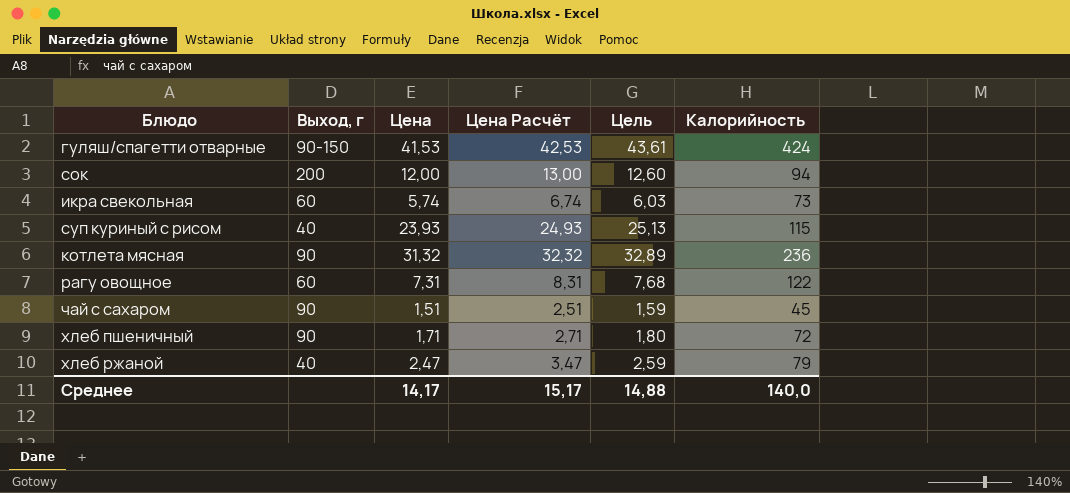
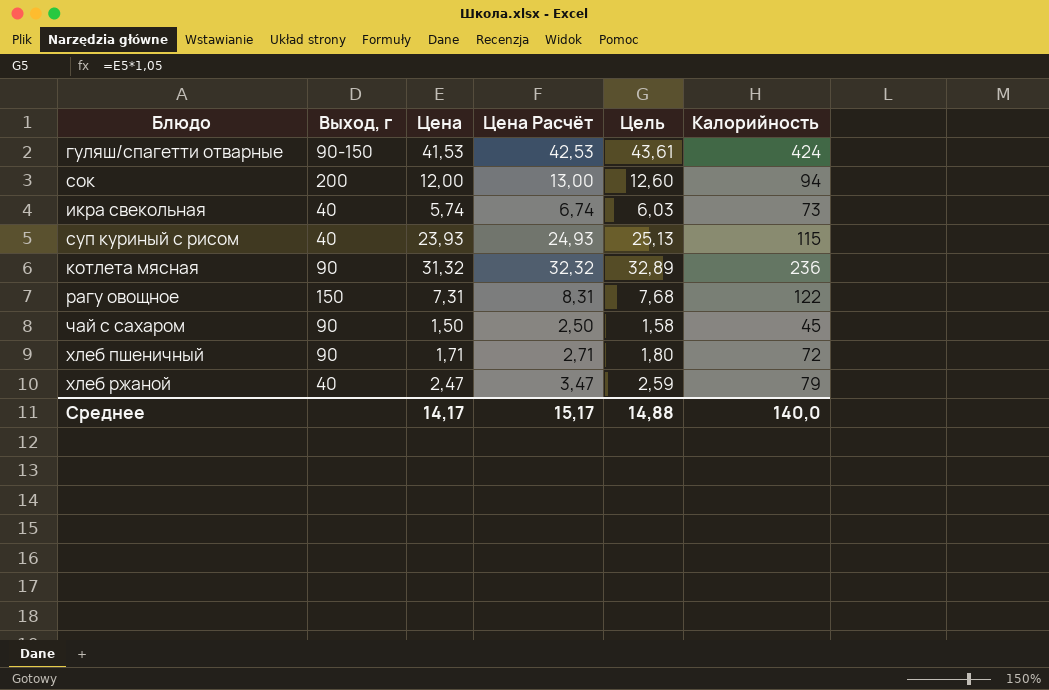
икра свекольная | Выход, г: 60 -> 40
рагу овощное | Выход, г: 60 -> 150
чай с сахаром | Цена: 1,51 -> 1,50
чай с сахаром | Цена Расчёт: 2,51 -> 2,50
чай с сахаром | Цель: 1,59 -> 1,58

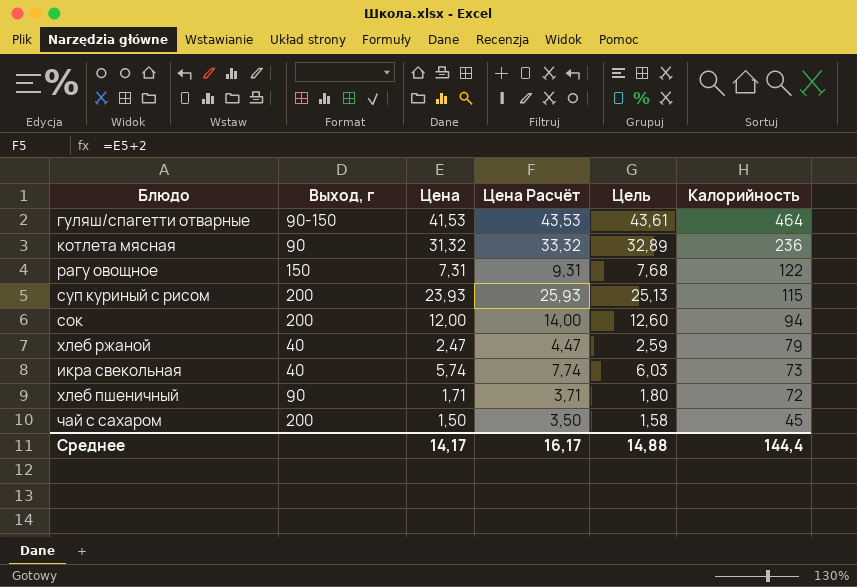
row order: none -> Калорийность descending
column Цена Расчёт | formula: [Цена] + 1 -> [Цена] + 2
гуляш/спагетти отварные | Калорийность: 424 -> 464
суп куриный с рисом | Выход, г: 40 -> 200
чай с сахаром | Выход, г: 90 -> 200
Среднее | Цена Расчёт: 15,17 -> 16,17
Среднее | Калорийность: 140,0 -> 144,4

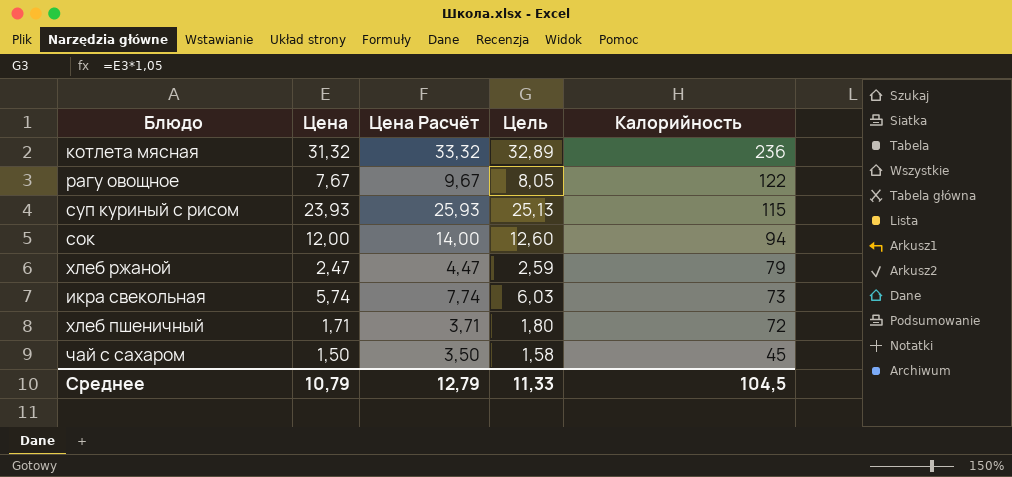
column Выход, г | position: 2 -> none
row гуляш/спагетти отварные: 90-150 | 41,53 | 43,53 | 43,61 | 464 -> none
рагу овощное | Цена: 7,31 -> 7,67
рагу овощное | Цена Расчёт: 9,31 -> 9,67
рагу овощное | Цель: 7,68 -> 8,05
Среднее | Цена: 14,17 -> 10,79
Среднее | Цена Расчёт: 16,17 -> 12,79
Среднее | Цель: 14,88 -> 11,33
Среднее | Калорийность: 144,4 -> 104,5

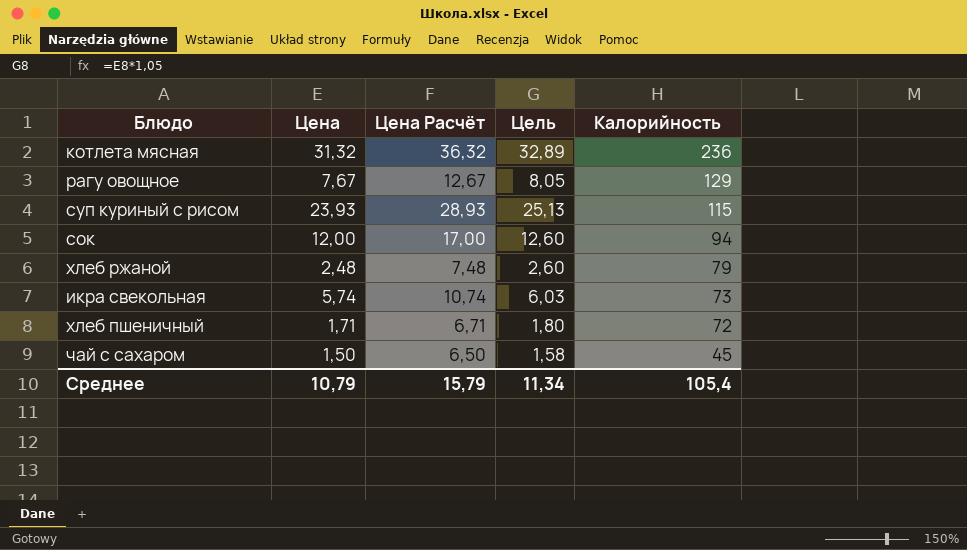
column Цена Расчёт | formula: [Цена] + 2 -> [Цена] + 5
рагу овощное | Калорийность: 122 -> 129
хлеб ржаной | Цена: 2,47 -> 2,48
хлеб ржаной | Цель: 2,59 -> 2,60
Среднее | Цена Расчёт: 12,79 -> 15,79
Среднее | Цель: 11,33 -> 11,34
Среднее | Калорийность: 104,5 -> 105,4

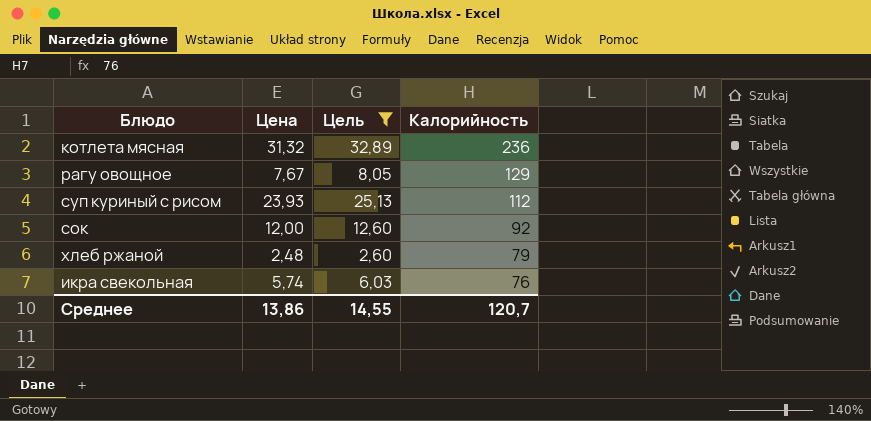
filter: none -> Цель >= 2,60
column Цена Расчёт | formula: [Цена] + 5 -> none
суп куриный с рисом | Калорийность: 115 -> 112
сок | Калорийность: 94 -> 92
икра свекольная | Калорийность: 73 -> 76
Среднее | Цена: 10,79 -> 13,86
Среднее | Цель: 11,34 -> 14,55
Среднее | Калорийность: 105,4 -> 120,7

